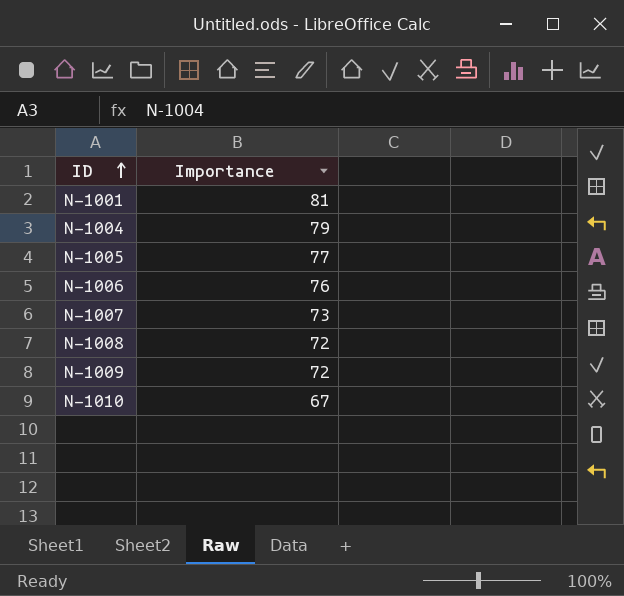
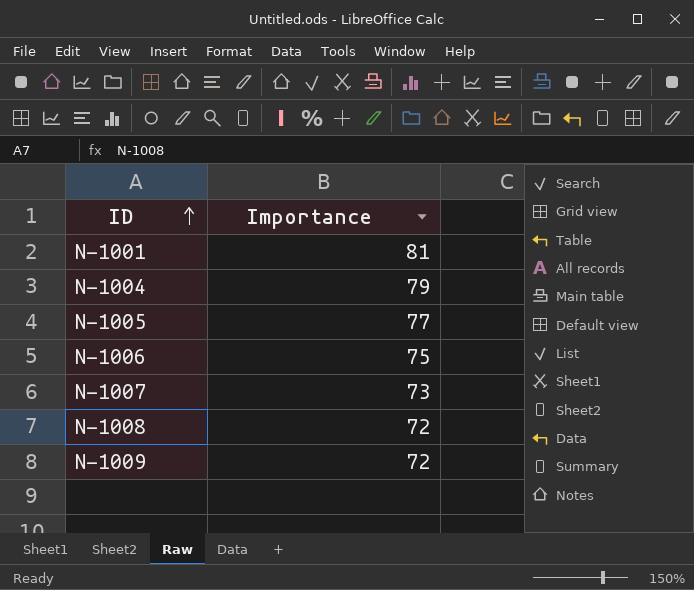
row N-1010: 67 -> none
N-1006 | Importance: 76 -> 75

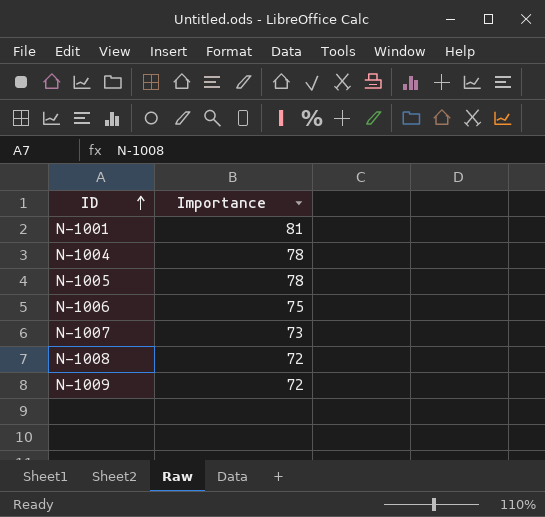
N-1004 | Importance: 79 -> 78
N-1005 | Importance: 77 -> 78

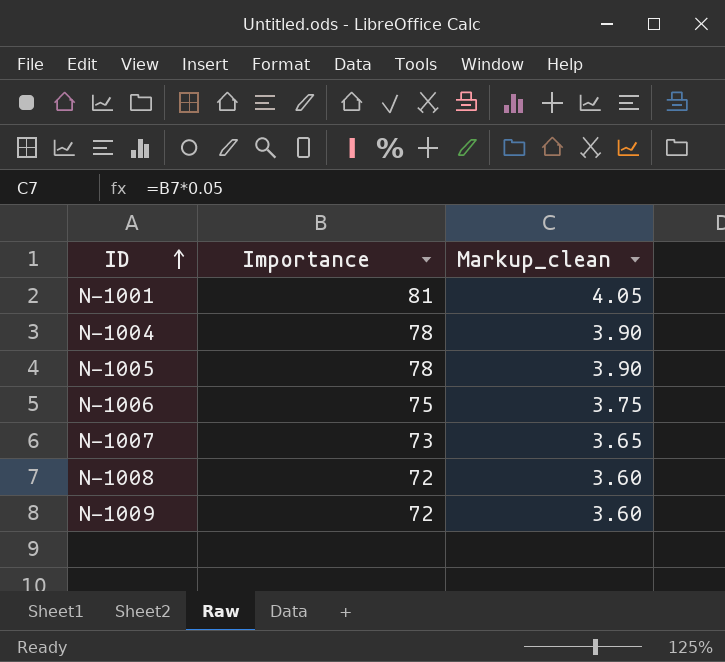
column Markup_clean | formula: none -> [Importance] * 0.05

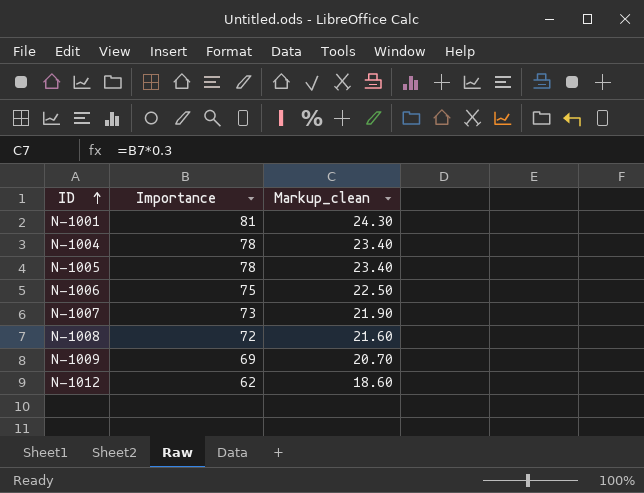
column Markup_clean | formula: [Importance] * 0.05 -> [Importance] * 0.3
N-1009 | Importance: 72 -> 69
row N-1012: none -> 62 | 18.60

